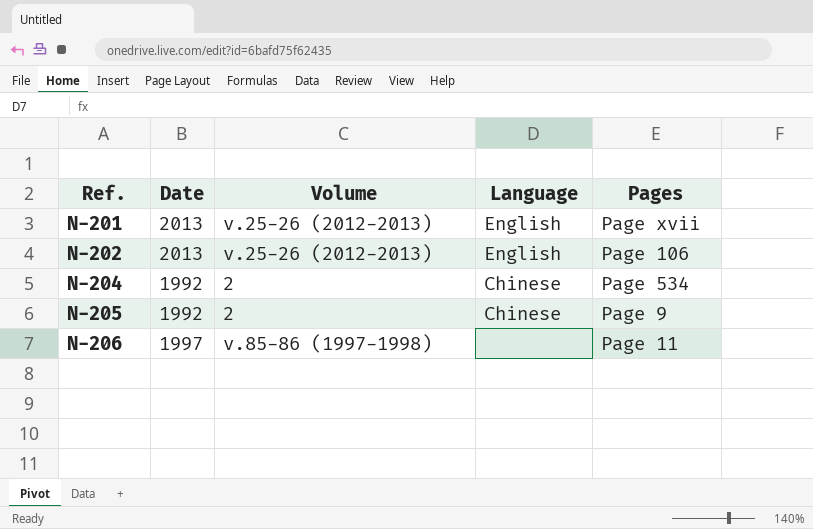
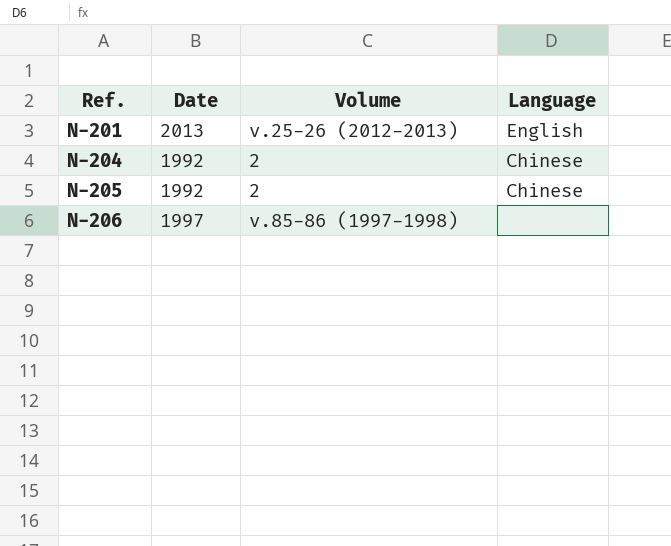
column Pages | position: 5 -> none
row N-202: 2013 | v.25-26 (2012-2013) | English | Page 106 -> none

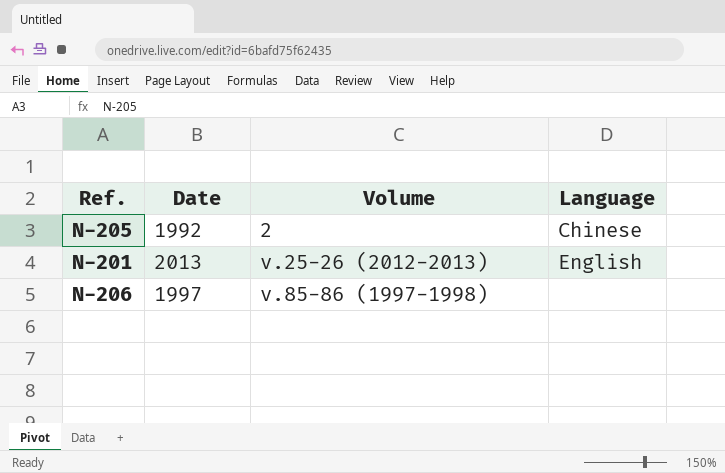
row order: Ref. ascending -> Volume ascending
row N-204: 1992 | 2 | Chinese -> none

